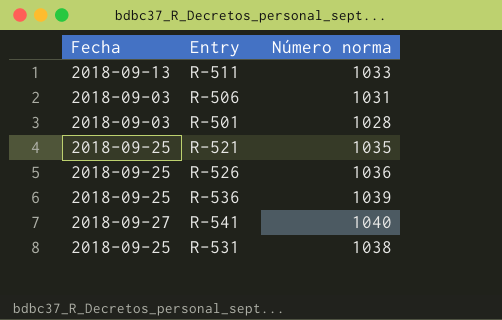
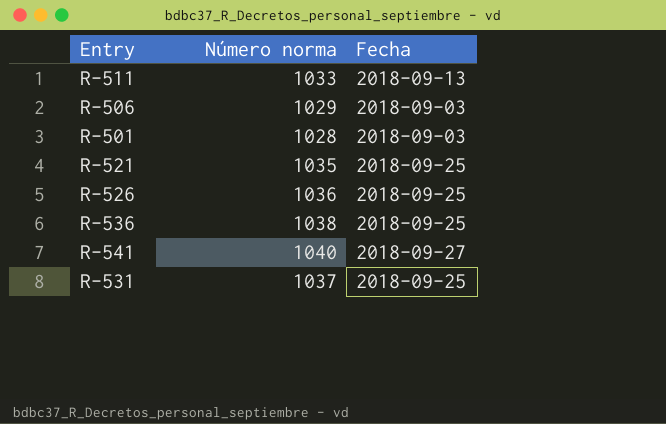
column Fecha | position: 1 -> 3
R-506 | Número norma: 1031 -> 1029
R-536 | Número norma: 1039 -> 1038
R-531 | Número norma: 1038 -> 1037

